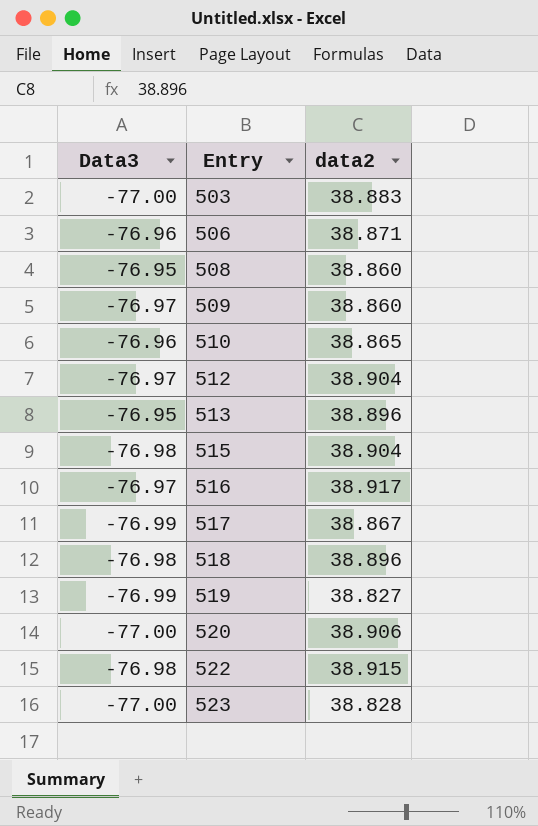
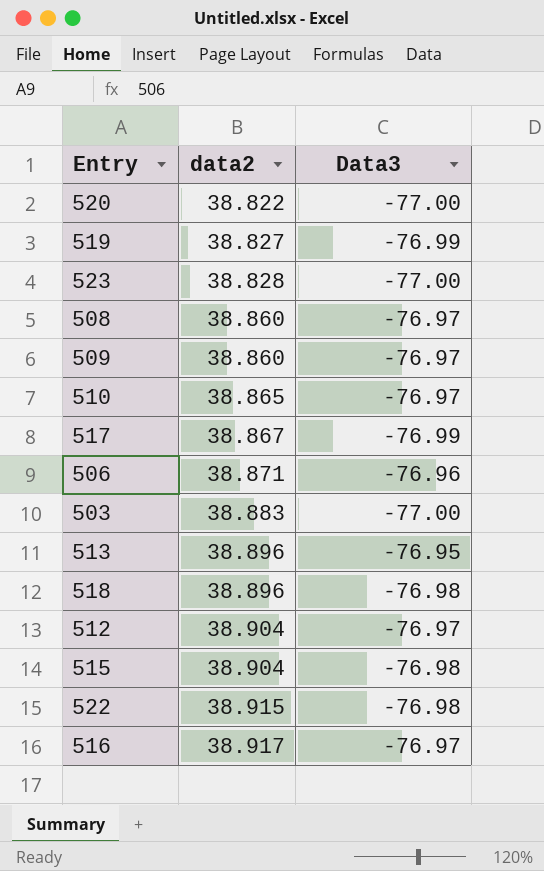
row order: Entry ascending -> data2 ascending
column Data3 | position: 1 -> 3
520 | data2: 38.906 -> 38.822
508 | Data3: -76.95 -> -76.97
510 | Data3: -76.96 -> -76.97

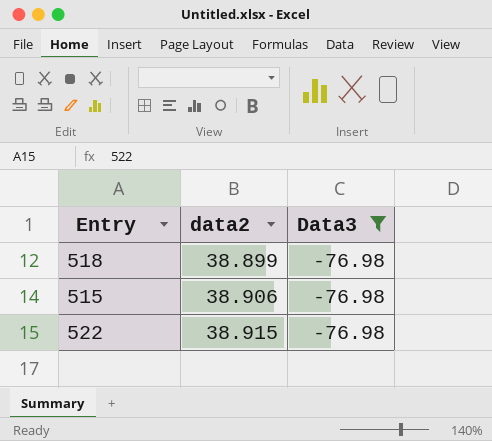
filter: none -> Data3 = -76.98
518 | data2: 38.896 -> 38.899
515 | data2: 38.904 -> 38.906

